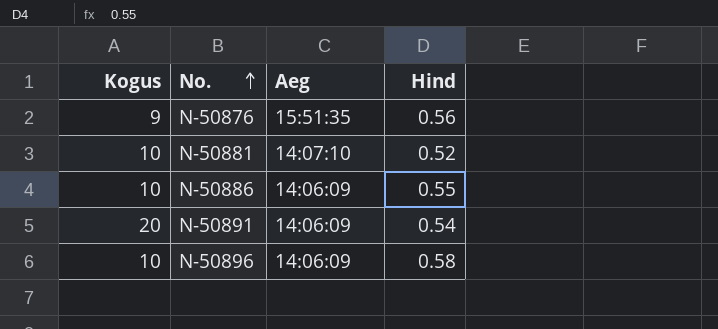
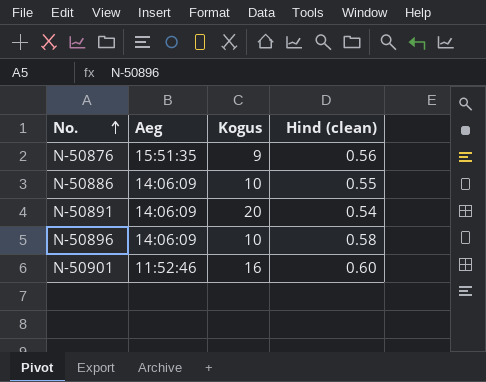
column Kogus | position: 1 -> 3
column name: Hind -> Hind (clean)
row N-50881: 10 | 14:07:10 | 0.52 -> none
row N-50901: none -> 11:52:46 | 16 | 0.60

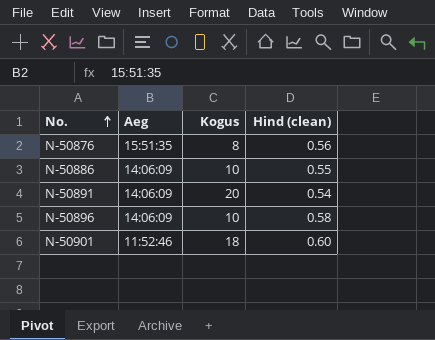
N-50876 | Kogus: 9 -> 8
N-50901 | Kogus: 16 -> 18

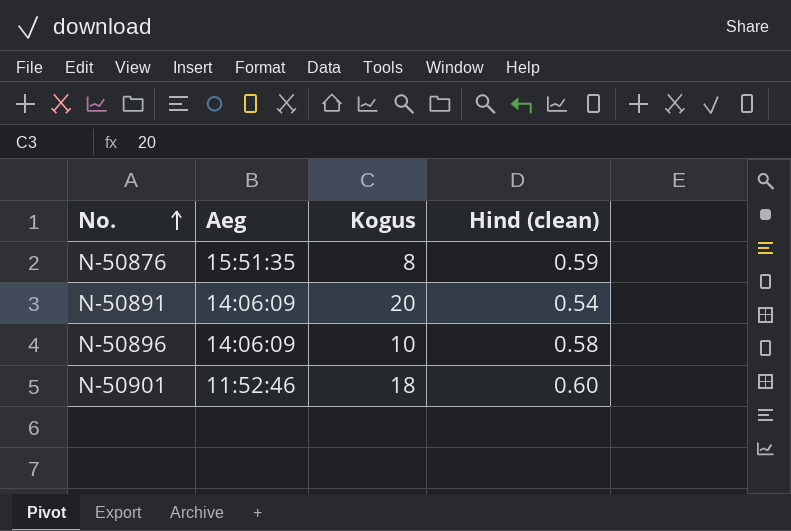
row N-50886: 14:06:09 | 10 | 0.55 -> none
N-50876 | Hind (clean): 0.56 -> 0.59

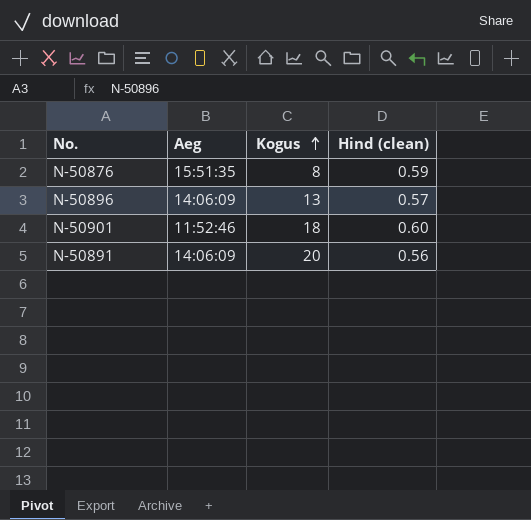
row order: No. ascending -> Kogus ascending
N-50896 | Kogus: 10 -> 13
N-50896 | Hind (clean): 0.58 -> 0.57
N-50891 | Hind (clean): 0.54 -> 0.56

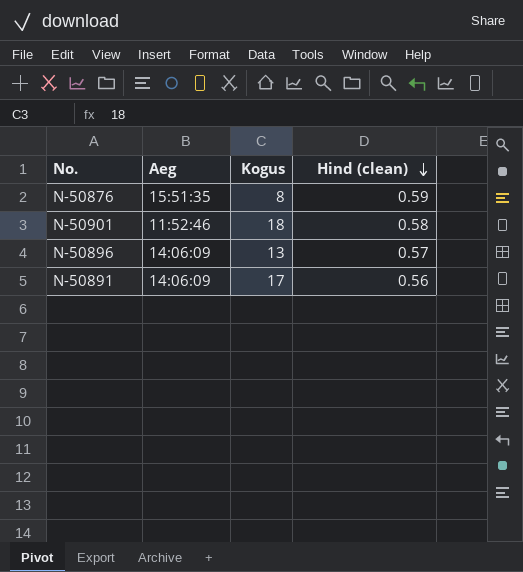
row order: Kogus ascending -> Hind (clean) descending
N-50901 | Hind (clean): 0.60 -> 0.58
N-50891 | Kogus: 20 -> 17

